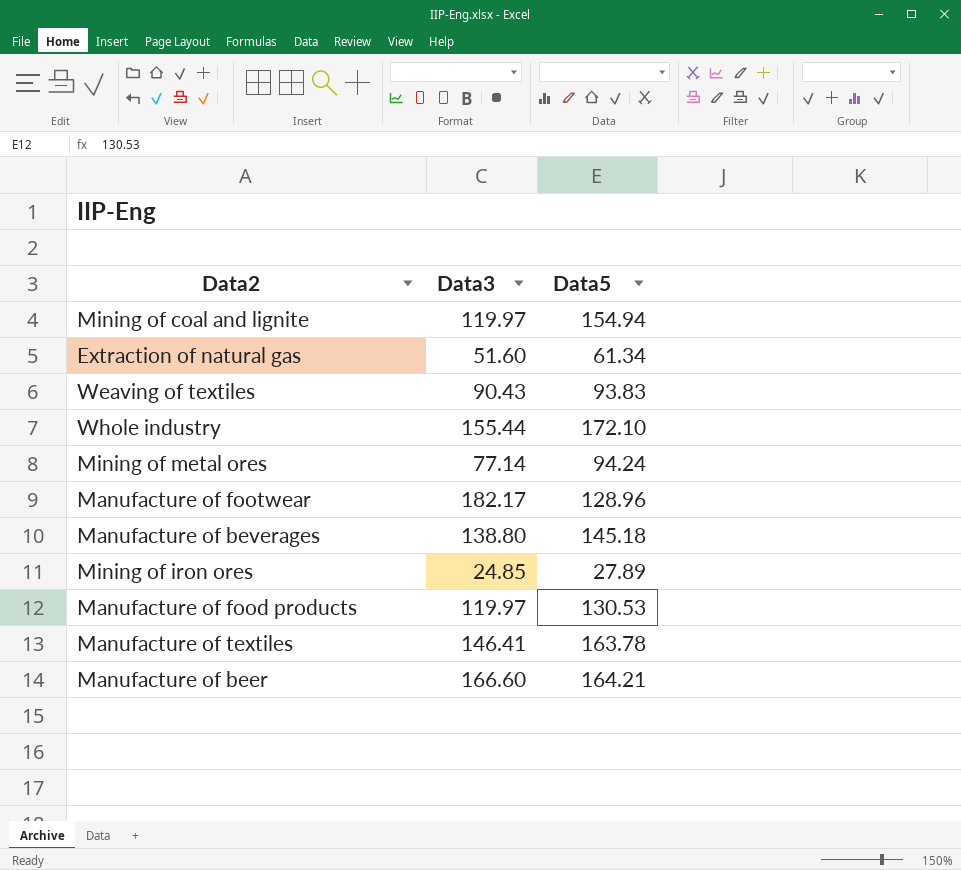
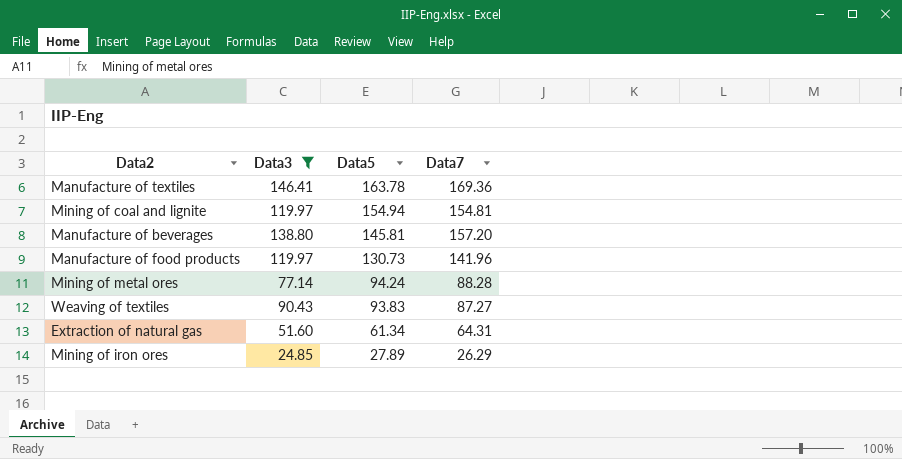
filter: none -> Data3 <= 146.41
row order: none -> Data5 descending
column Data7 | position: none -> 4
Manufacture of beverages | Data5: 145.18 -> 145.81
Manufacture of food products | Data5: 130.53 -> 130.73

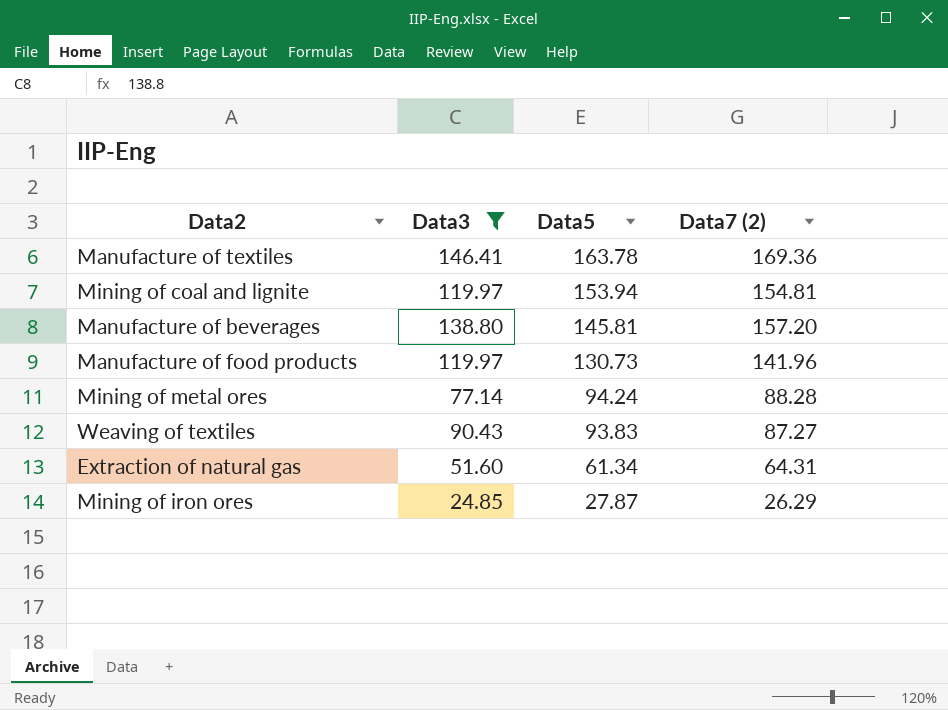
column name: Data7 -> Data7 (2)
Mining of coal and lignite | Data5: 154.94 -> 153.94
Mining of iron ores | Data5: 27.89 -> 27.87

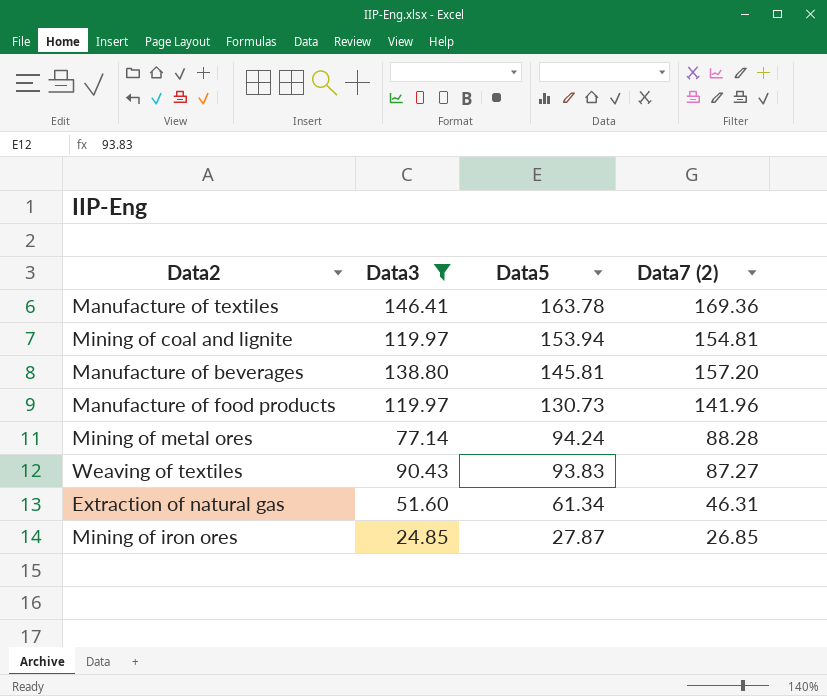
Extraction of natural gas | Data7 (2): 64.31 -> 46.31
Mining of iron ores | Data7 (2): 26.29 -> 26.85

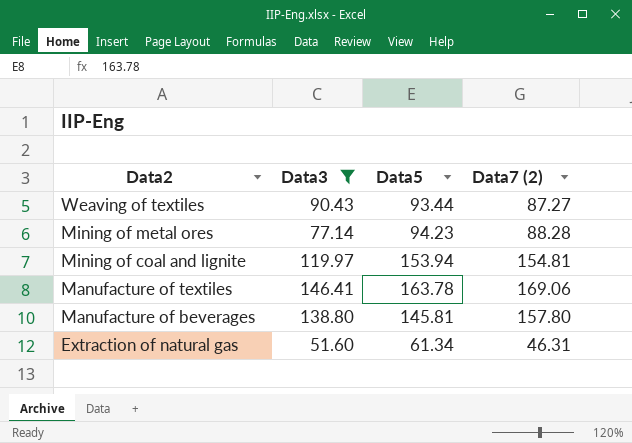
row order: Data5 descending -> Data2 descending
row Manufacture of food products: 119.97 | 130.73 | 141.96 -> none
row Mining of iron ores: 24.85 | 27.87 | 26.85 -> none
Weaving of textiles | Data5: 93.83 -> 93.44
Mining of metal ores | Data5: 94.24 -> 94.23
Manufacture of textiles | Data7 (2): 169.36 -> 169.06
Manufacture of beverages | Data7 (2): 157.20 -> 157.80

